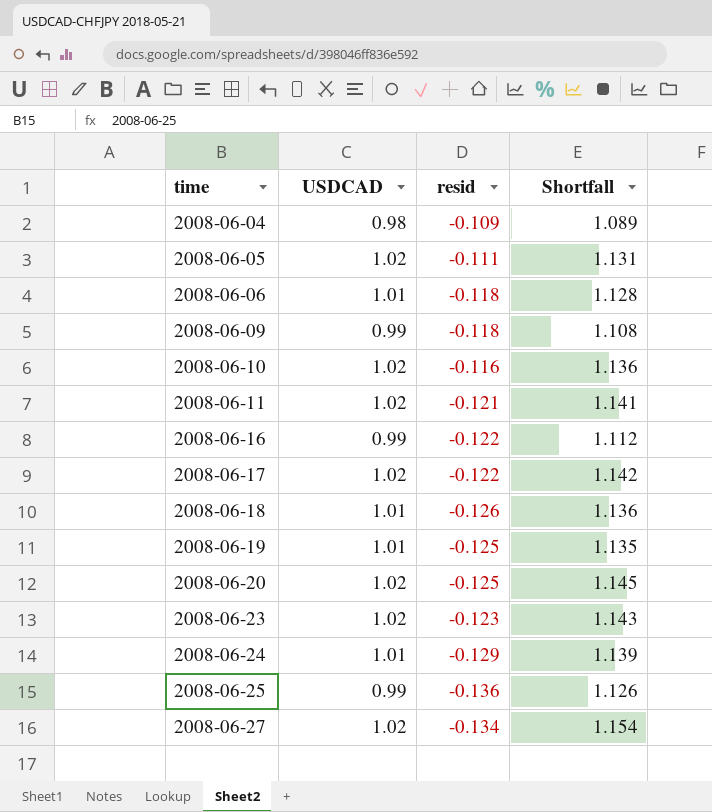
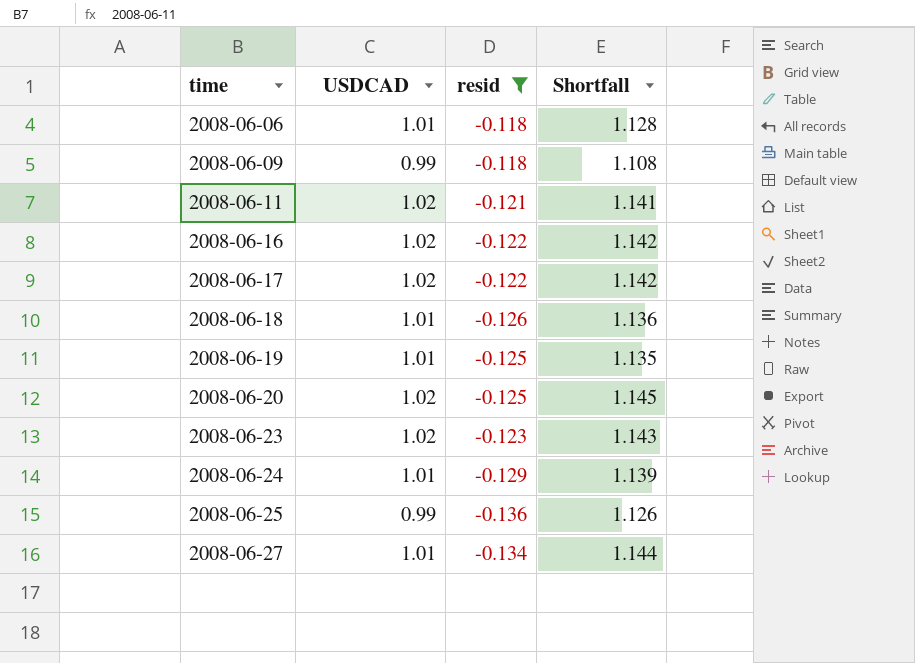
filter: none -> resid <= -0.118
2008-06-16 | USDCAD: 0.99 -> 1.02
2008-06-16 | Shortfall: 1.112 -> 1.142
2008-06-27 | USDCAD: 1.02 -> 1.01
2008-06-27 | Shortfall: 1.154 -> 1.144

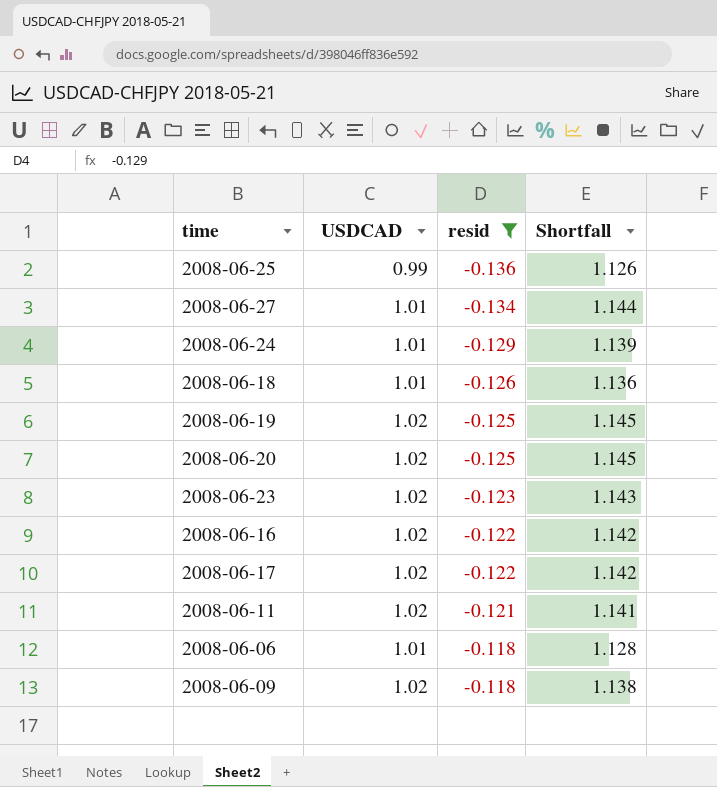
row order: time ascending -> resid ascending
2008-06-19 | USDCAD: 1.01 -> 1.02
2008-06-19 | Shortfall: 1.135 -> 1.145
2008-06-09 | USDCAD: 0.99 -> 1.02
2008-06-09 | Shortfall: 1.108 -> 1.138

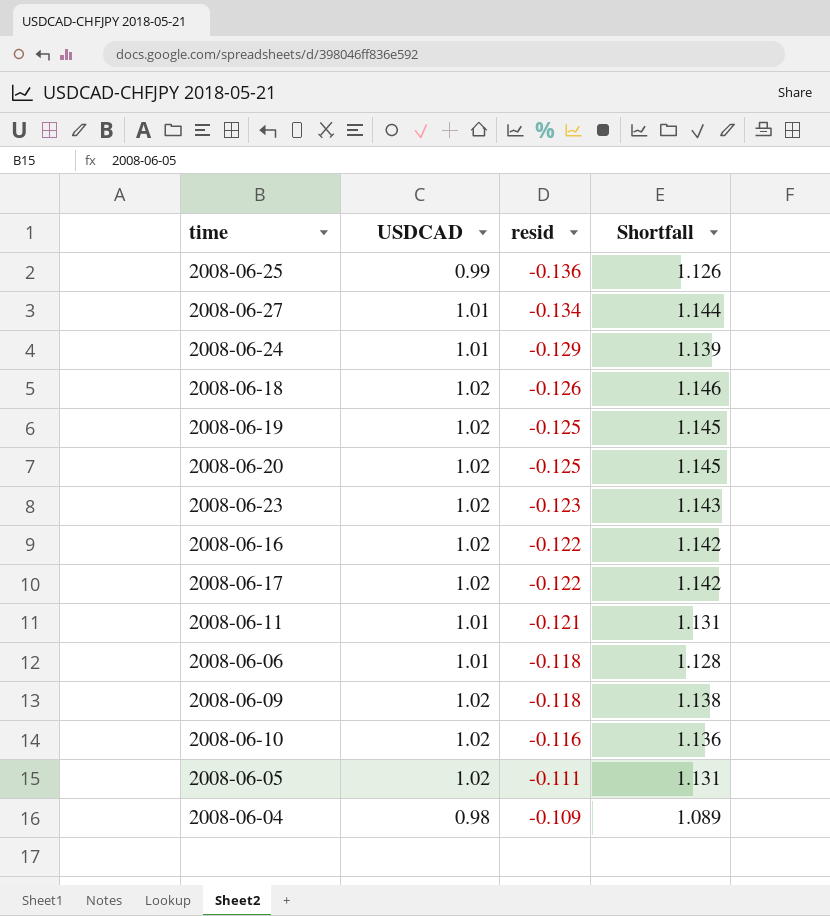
filter: resid <= -0.118 -> none
2008-06-18 | USDCAD: 1.01 -> 1.02
2008-06-18 | Shortfall: 1.136 -> 1.146
2008-06-11 | USDCAD: 1.02 -> 1.01
2008-06-11 | Shortfall: 1.141 -> 1.131

